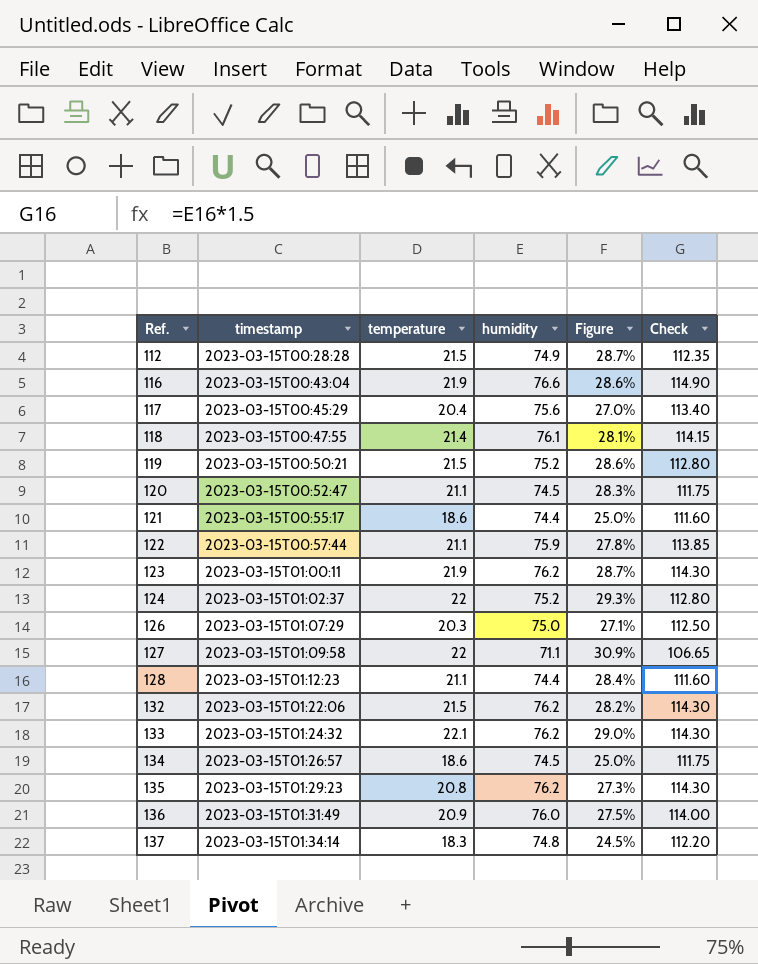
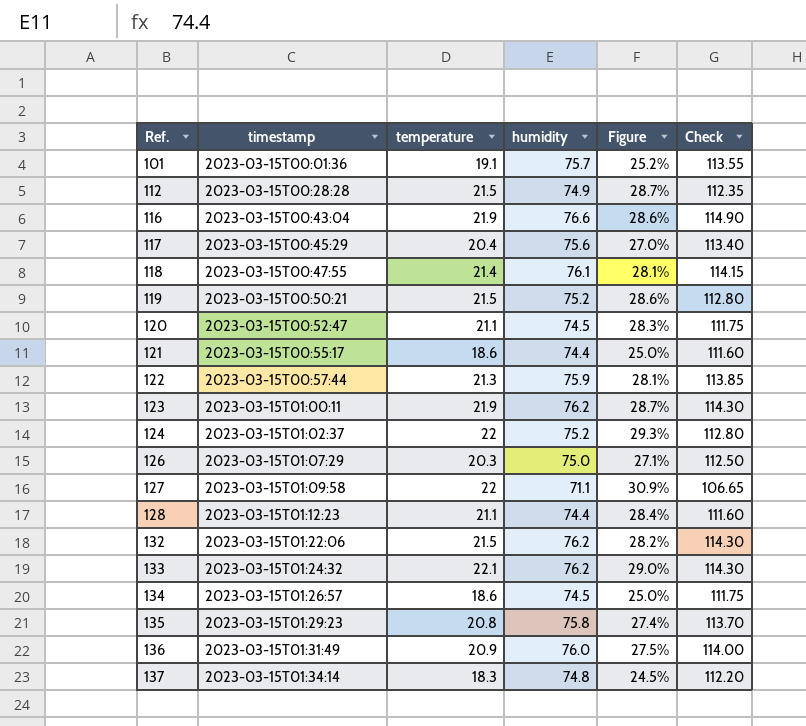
row 101: none -> 2023-03-15T00:01:36 | 19.1 | 75.7 | 25.2% | 113.55
122 | temperature: 21.1 -> 21.3
122 | Figure: 27.8% -> 28.1%
135 | humidity: 76.2 -> 75.8
135 | Figure: 27.3% -> 27.4%
135 | Check: 114.30 -> 113.70

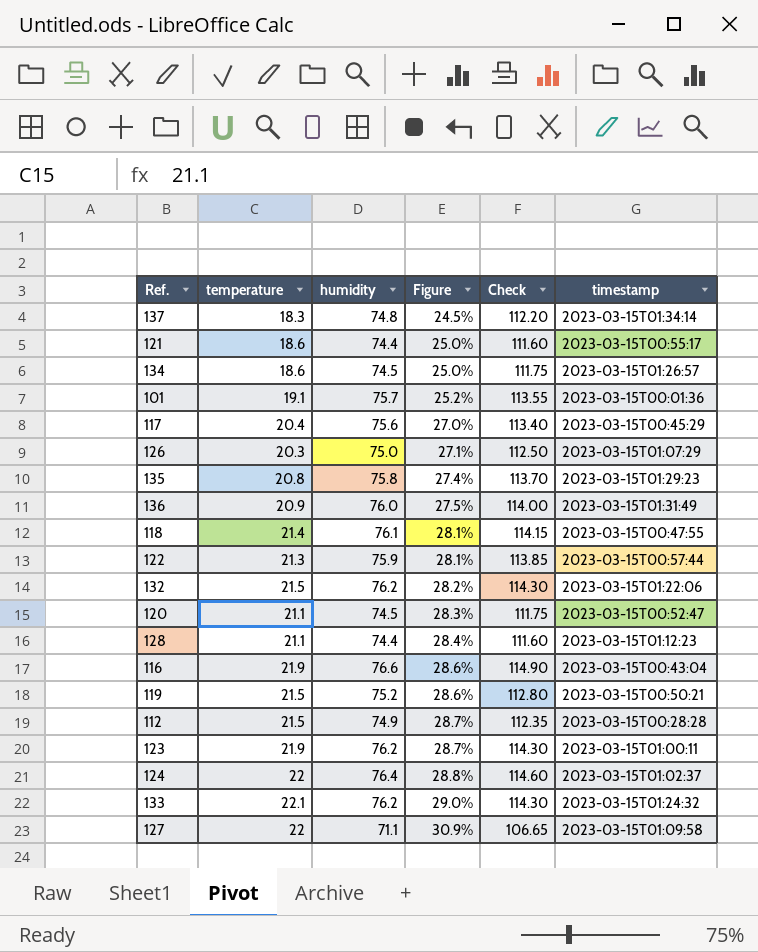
row order: Ref. ascending -> Figure ascending
column timestamp | position: 2 -> 6
124 | humidity: 75.2 -> 76.4
124 | Figure: 29.3% -> 28.8%
124 | Check: 112.80 -> 114.60

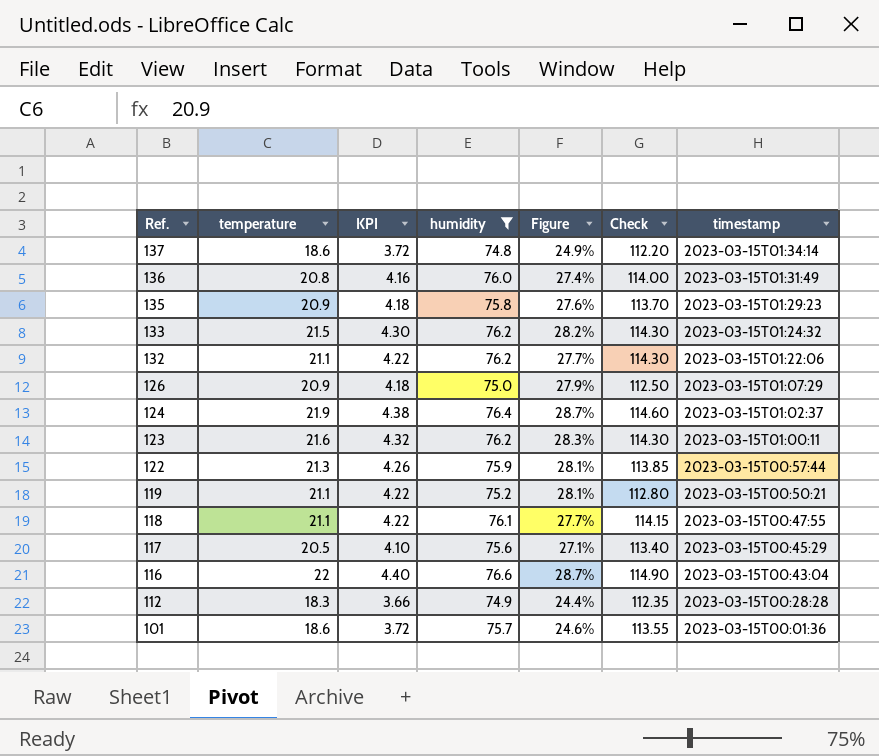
filter: none -> humidity >= 74.8
row order: Figure ascending -> Ref. descending
column KPI | formula: none -> [temperature] * 0.2
137 | temperature: 18.3 -> 18.6
137 | Figure: 24.5% -> 24.9%
136 | temperature: 20.9 -> 20.8
136 | Figure: 27.5% -> 27.4%
135 | temperature: 20.8 -> 20.9
135 | Figure: 27.4% -> 27.6%
133 | temperature: 22.1 -> 21.5
133 | Figure: 29.0% -> 28.2%
132 | temperature: 21.5 -> 21.1
132 | Figure: 28.2% -> 27.7%
126 | temperature: 20.3 -> 20.9
126 | Figure: 27.1% -> 27.9%
124 | temperature: 22 -> 21.9
124 | Figure: 28.8% -> 28.7%
123 | temperature: 21.9 -> 21.6
123 | Figure: 28.7% -> 28.3%
119 | temperature: 21.5 -> 21.1
119 | Figure: 28.6% -> 28.1%
118 | temperature: 21.4 -> 21.1
118 | Figure: 28.1% -> 27.7%
117 | temperature: 20.4 -> 20.5
117 | Figure: 27.0% -> 27.1%
116 | temperature: 21.9 -> 22
116 | Figure: 28.6% -> 28.7%
112 | temperature: 21.5 -> 18.3
112 | Figure: 28.7% -> 24.4%
101 | temperature: 19.1 -> 18.6
101 | Figure: 25.2% -> 24.6%

